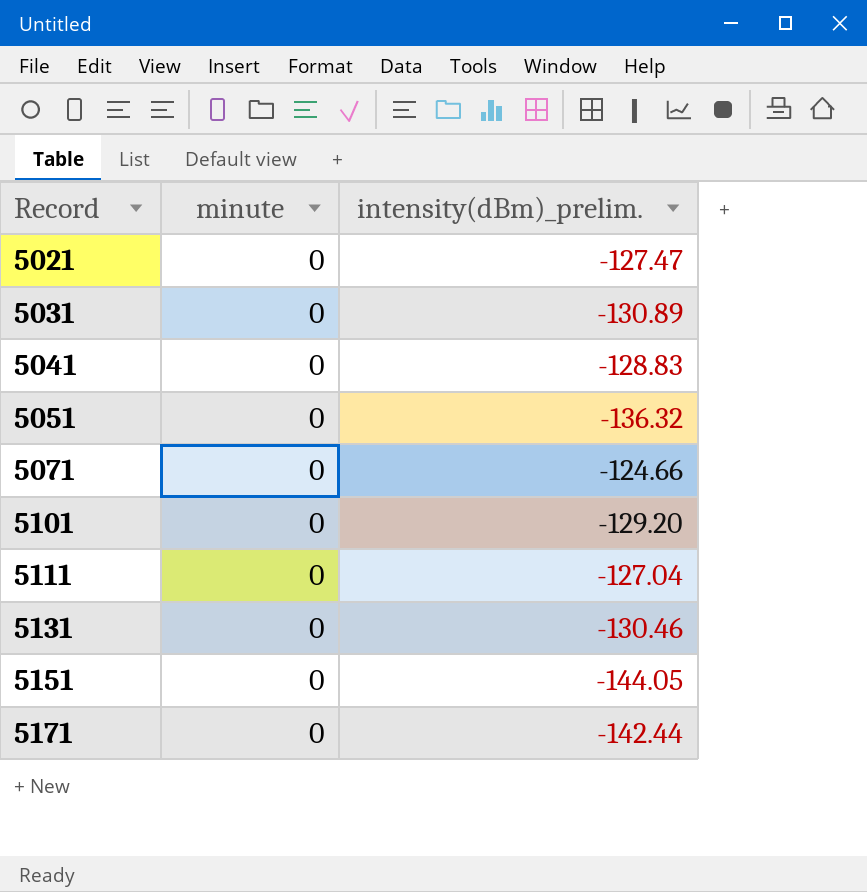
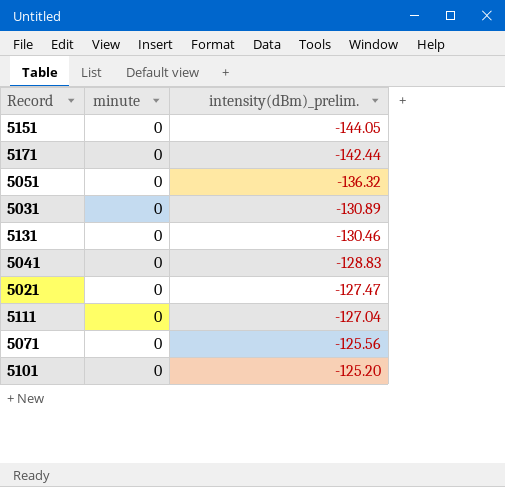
row order: Record ascending -> intensity(dBm)_prelim. ascending
5071 | intensity(dBm)_prelim.: -124.66 -> -125.56
5101 | intensity(dBm)_prelim.: -129.20 -> -125.20

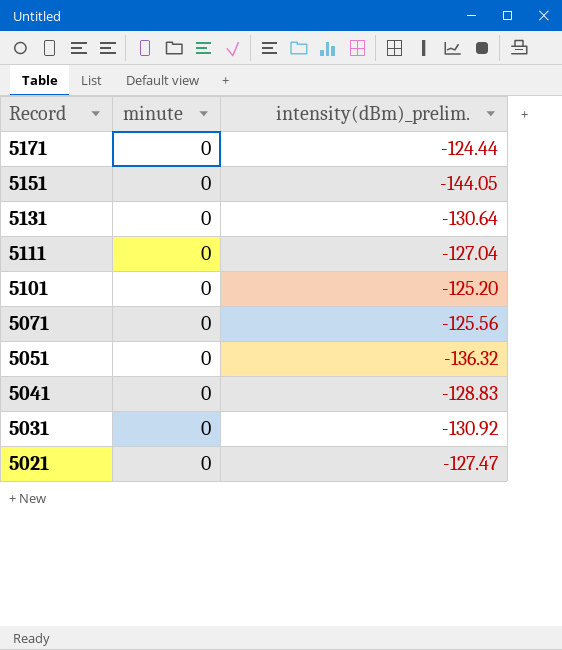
row order: intensity(dBm)_prelim. ascending -> Record descending
5171 | intensity(dBm)_prelim.: -142.44 -> -124.44
5131 | intensity(dBm)_prelim.: -130.46 -> -130.64
5031 | intensity(dBm)_prelim.: -130.89 -> -130.92

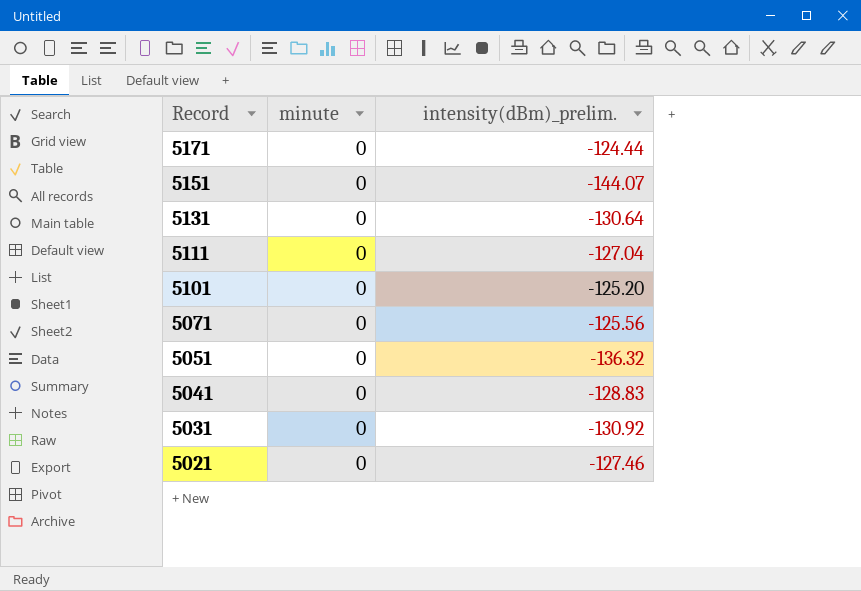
5151 | intensity(dBm)_prelim.: -144.05 -> -144.07
5021 | intensity(dBm)_prelim.: -127.47 -> -127.46

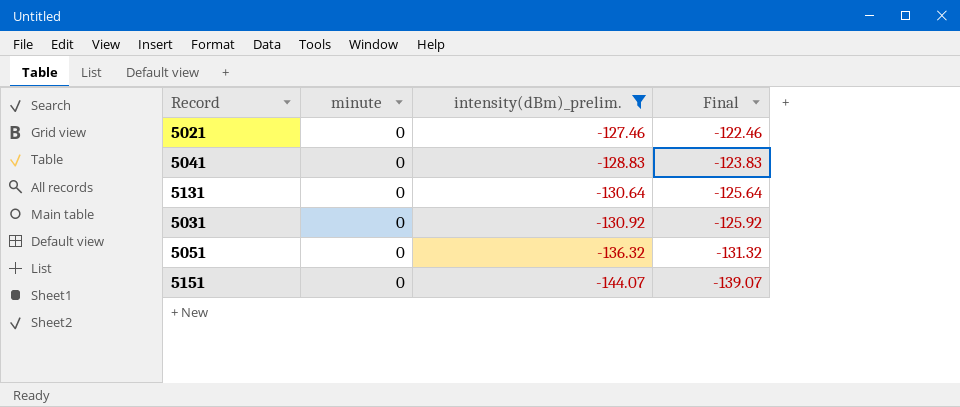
filter: none -> intensity(dBm)_prelim. <= -127.46
row order: Record descending -> intensity(dBm)_prelim. descending
column Final | formula: none -> [intensity(dBm)_prelim.] + 5

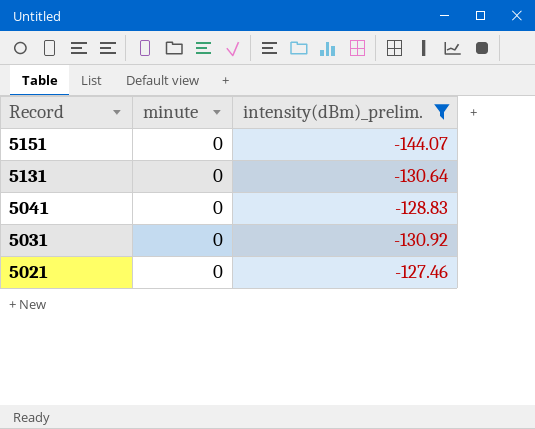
row order: intensity(dBm)_prelim. descending -> Record descending
column Final | formula: [intensity(dBm)_prelim.] + 5 -> none
row 5051: 0 | -136.32 | -131.32 -> none

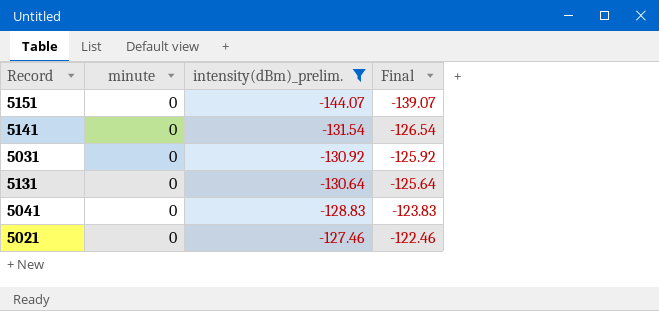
row order: Record descending -> intensity(dBm)_prelim. ascending
column Final | formula: none -> [intensity(dBm)_prelim.] + 5
row 5141: none -> 0 | -131.54 | -126.54

